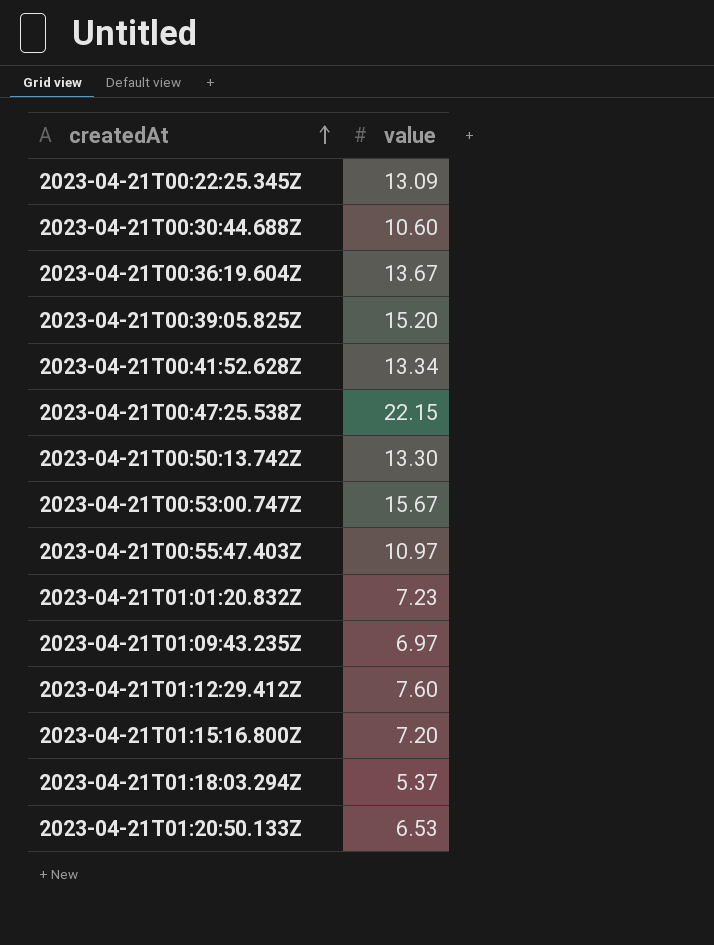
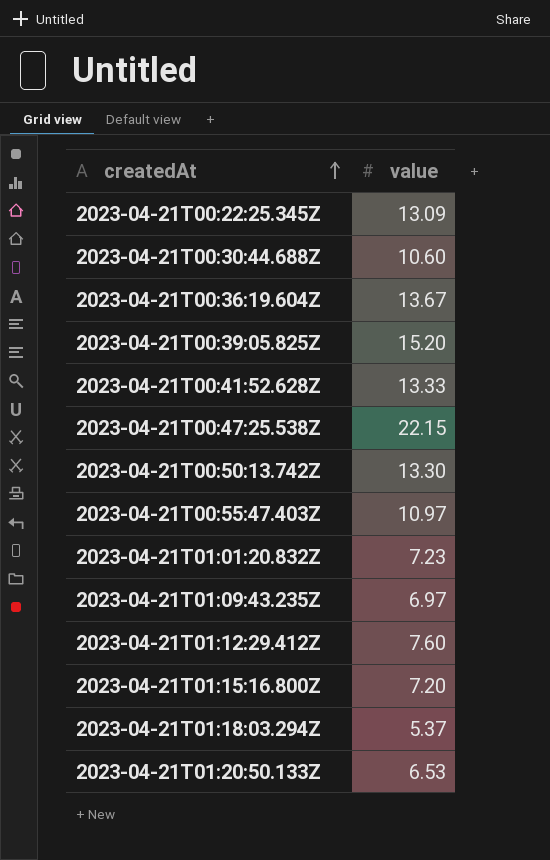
row 2023-04-21T00:53:00.747Z: 15.67 -> none
2023-04-21T00:41:52.628Z | value: 13.34 -> 13.33

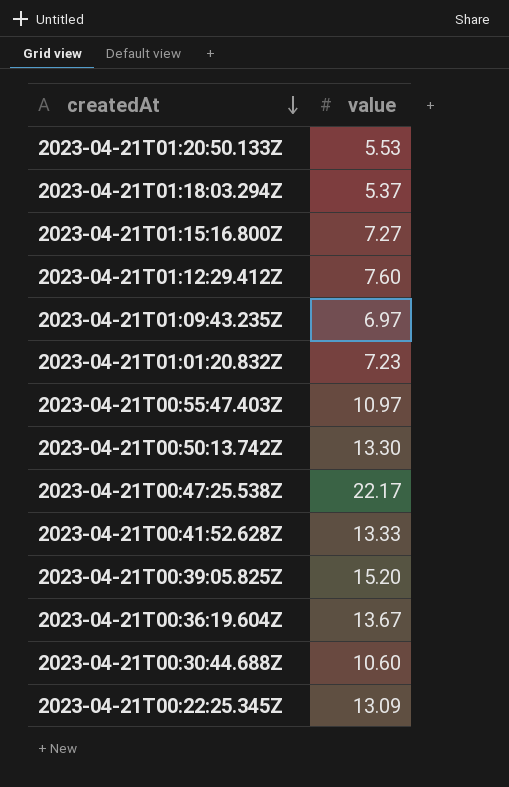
row order: createdAt ascending -> createdAt descending
2023-04-21T01:20:50.133Z | value: 6.53 -> 5.53
2023-04-21T01:15:16.800Z | value: 7.20 -> 7.27
2023-04-21T00:47:25.538Z | value: 22.15 -> 22.17

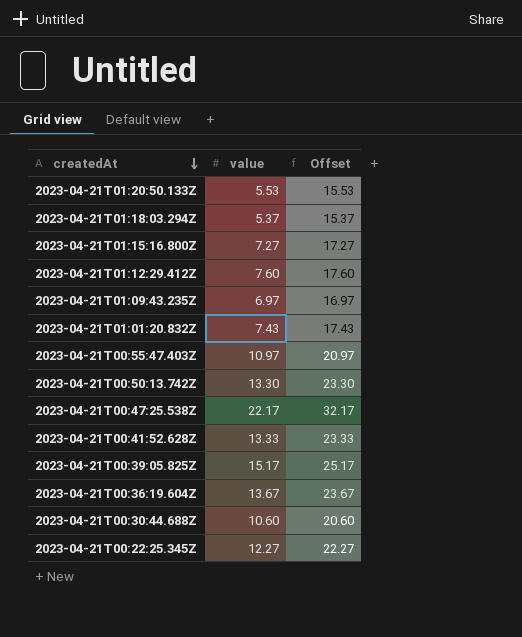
column Offset | formula: none -> [value] + 10
2023-04-21T01:01:20.832Z | value: 7.23 -> 7.43
2023-04-21T00:39:05.825Z | value: 15.20 -> 15.17
2023-04-21T00:22:25.345Z | value: 13.09 -> 12.27

